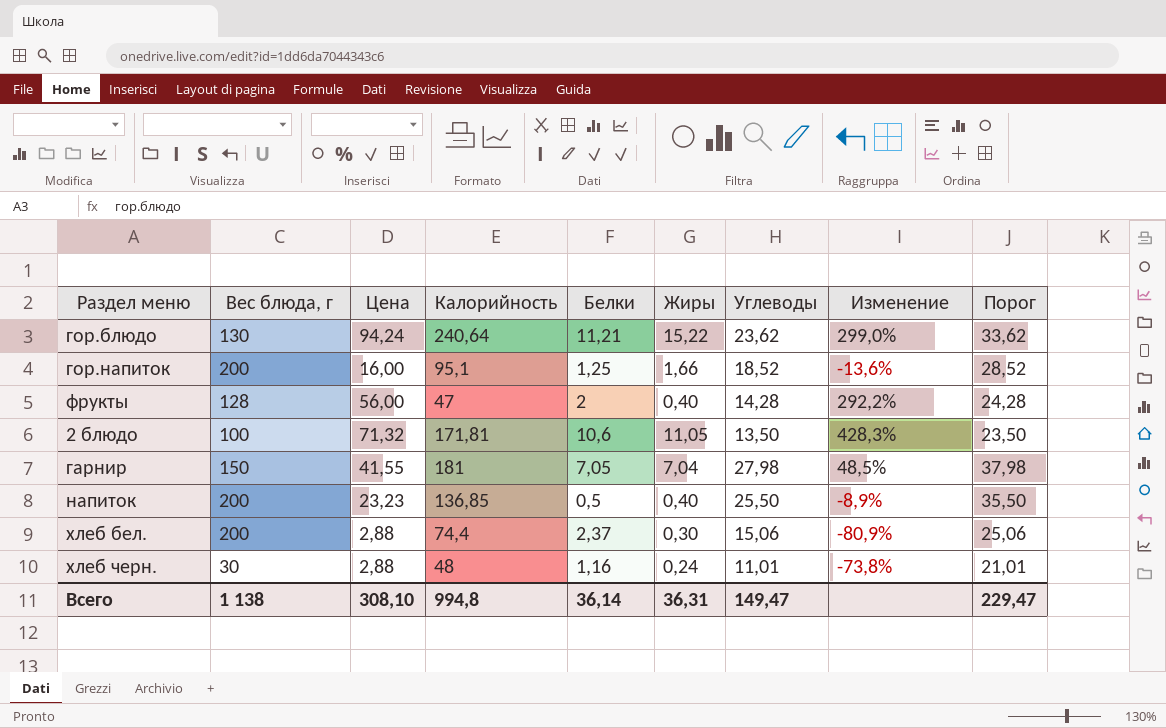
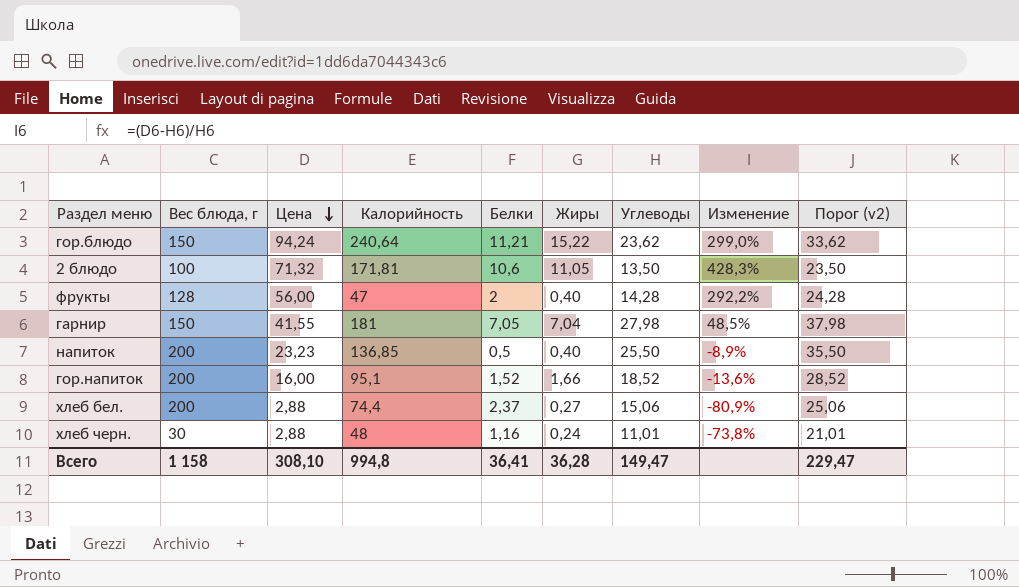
row order: none -> Цена descending
column name: Порог -> Порог (v2)
гор.блюдо | Вес блюда, г: 130 -> 150
гор.напиток | Белки: 1,25 -> 1,52
хлеб бел. | Жиры: 0,30 -> 0,27
Всего | Вес блюда, г: 1 138 -> 1 158
Всего | Белки: 36,14 -> 36,41
Всего | Жиры: 36,31 -> 36,28

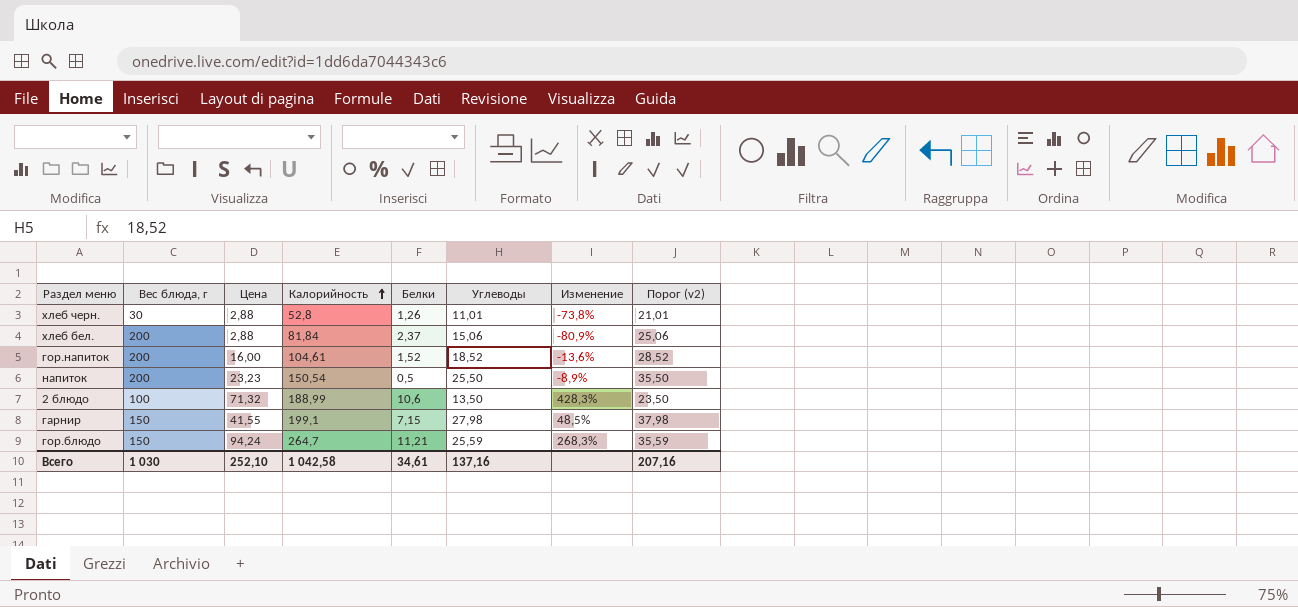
row order: Цена descending -> Калорийность ascending
column Жиры | position: 6 -> none
row фрукты: 128 | 56,00 | 47 | 2 | 0,40 | 14,28 | 292,2% | 24,28 -> none
хлеб черн. | Калорийность: 48 -> 52,8
хлеб черн. | Белки: 1,16 -> 1,26
хлеб бел. | Калорийность: 74,4 -> 81,84
гор.напиток | Калорийность: 95,1 -> 104,61
напиток | Калорийность: 136,85 -> 150,54
2 блюдо | Калорийность: 171,81 -> 188,99
гарнир | Калорийность: 181 -> 199,1
гарнир | Белки: 7,05 -> 7,15
гор.блюдо | Калорийность: 240,64 -> 264,7
гор.блюдо | Углеводы: 23,62 -> 25,59
гор.блюдо | Изменение: 299,0% -> 268,3%
гор.блюдо | Порог (v2): 33,62 -> 35,59
Всего | Вес блюда, г: 1 158 -> 1 030
Всего | Цена: 308,10 -> 252,10
Всего | Калорийность: 994,8 -> 1 042,58
Всего | Белки: 36,41 -> 34,61
Всего | Углеводы: 149,47 -> 137,16
Всего | Порог (v2): 229,47 -> 207,16

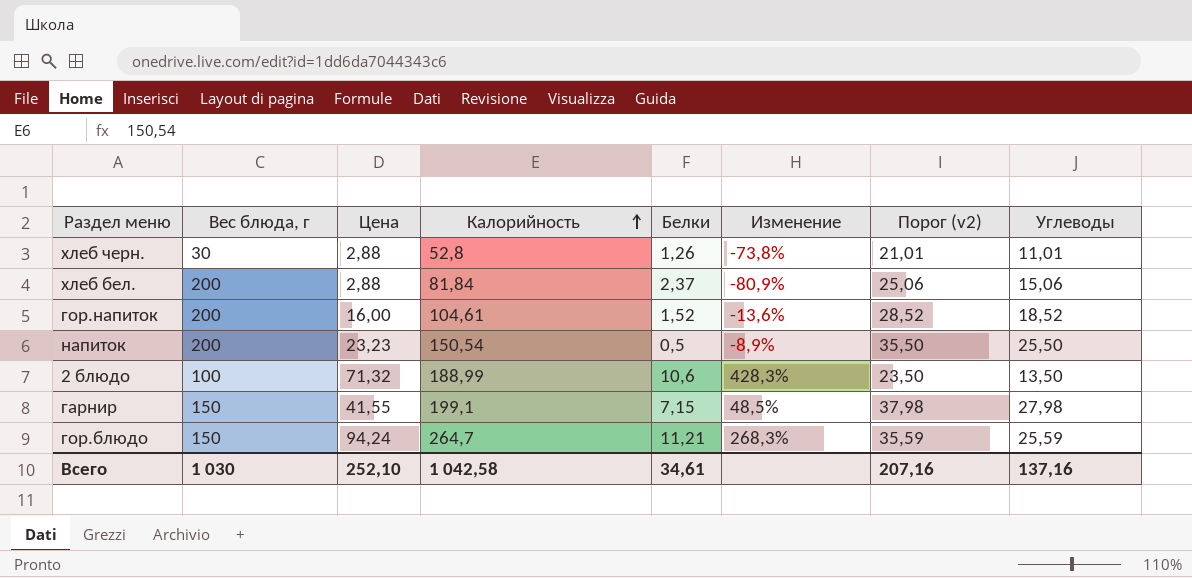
column Углеводы | position: 6 -> 8

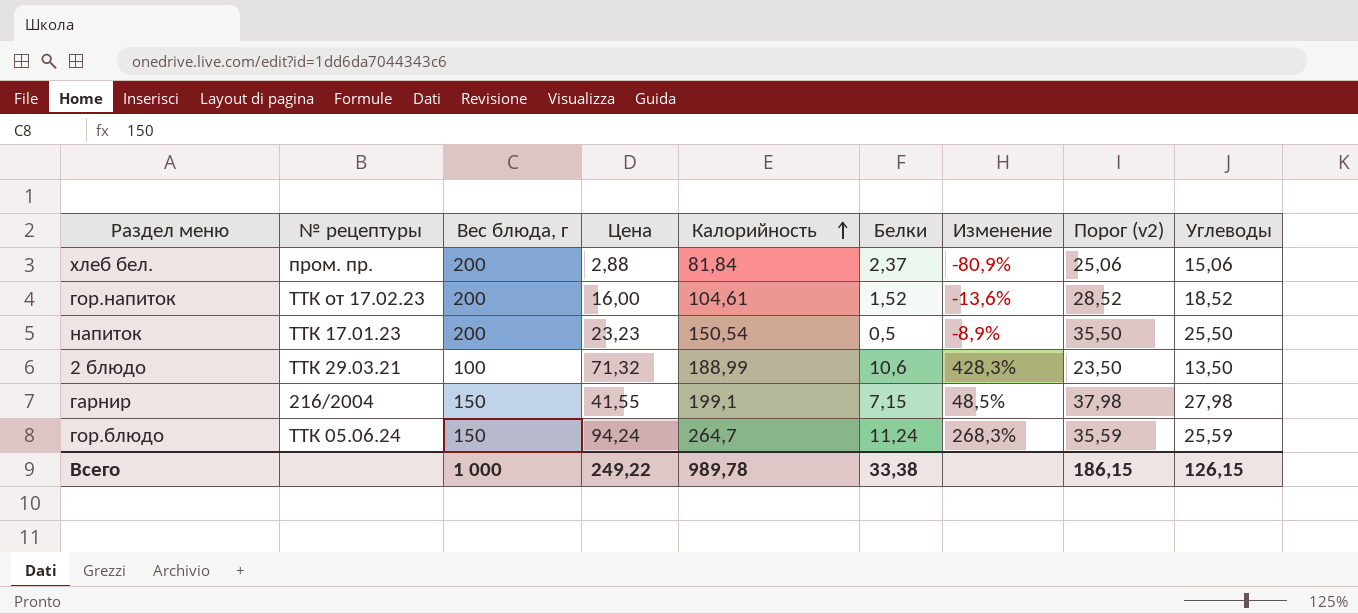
column № рецептуры | position: none -> 2
row хлеб черн.: 30 | 2,88 | 52,8 | 1,26 | -73,8% | 21,01 | 11,01 -> none
гор.блюдо | Белки: 11,21 -> 11,24
Всего | Вес блюда, г: 1 030 -> 1 000
Всего | Цена: 252,10 -> 249,22
Всего | Калорийность: 1 042,58 -> 989,78
Всего | Белки: 34,61 -> 33,38
Всего | Порог (v2): 207,16 -> 186,15
Всего | Углеводы: 137,16 -> 126,15

